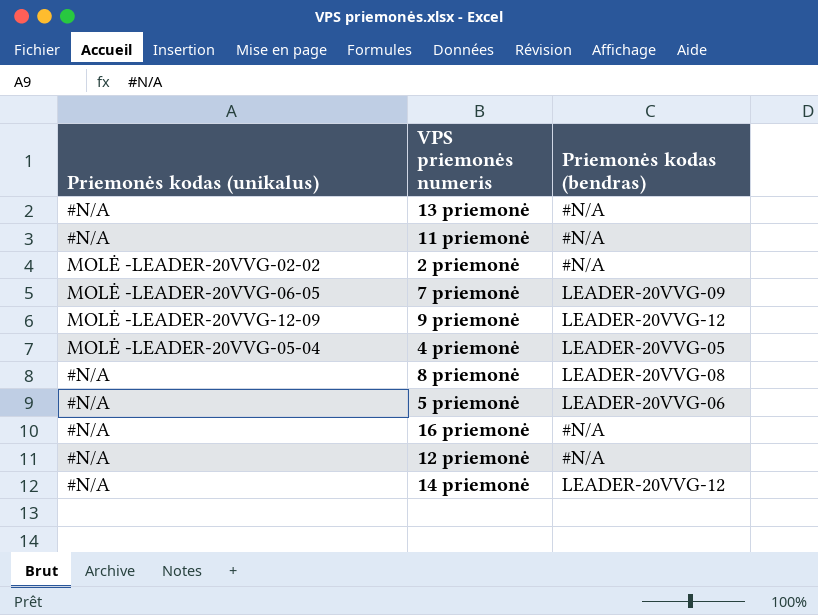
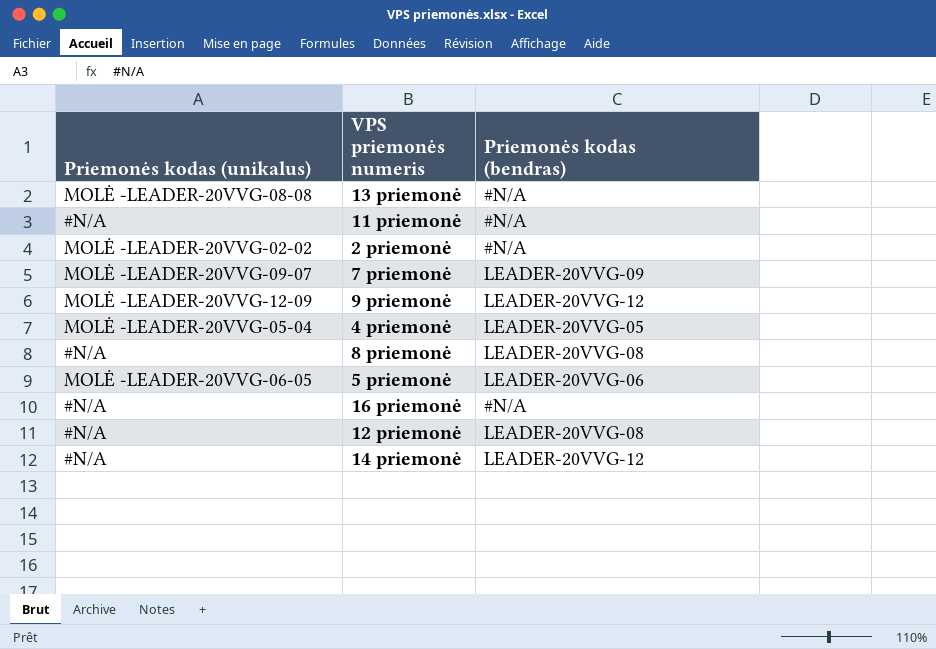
13 priemonė | Priemonės kodas (unikalus): #N/A -> MOLĖ -LEADER-20VVG-08-08
7 priemonė | Priemonės kodas (unikalus): MOLĖ -LEADER-20VVG-06-05 -> MOLĖ -LEADER-20VVG-09-07
5 priemonė | Priemonės kodas (unikalus): #N/A -> MOLĖ -LEADER-20VVG-06-05
12 priemonė | Priemonės kodas (bendras): #N/A -> LEADER-20VVG-08

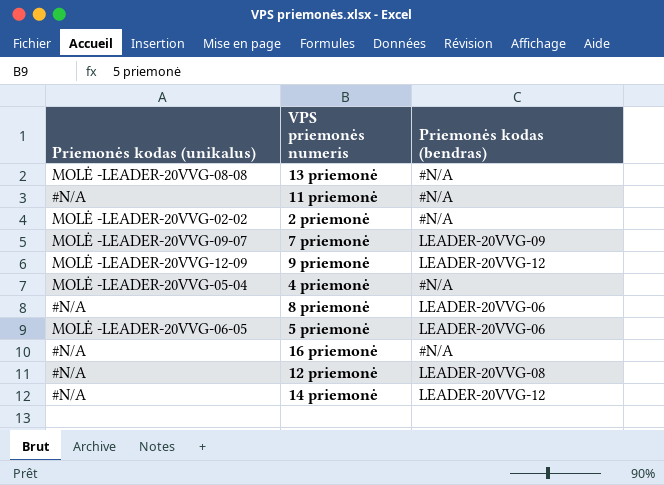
4 priemonė | Priemonės kodas (bendras): LEADER-20VVG-05 -> #N/A
8 priemonė | Priemonės kodas (bendras): LEADER-20VVG-08 -> LEADER-20VVG-06

